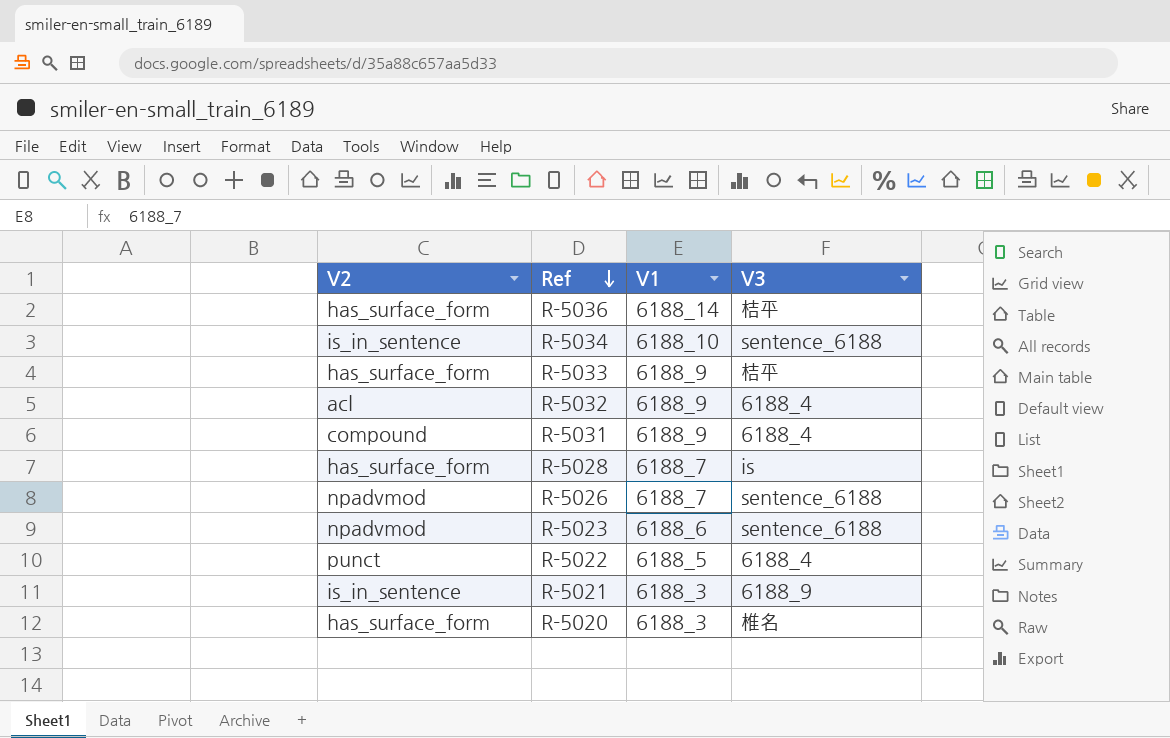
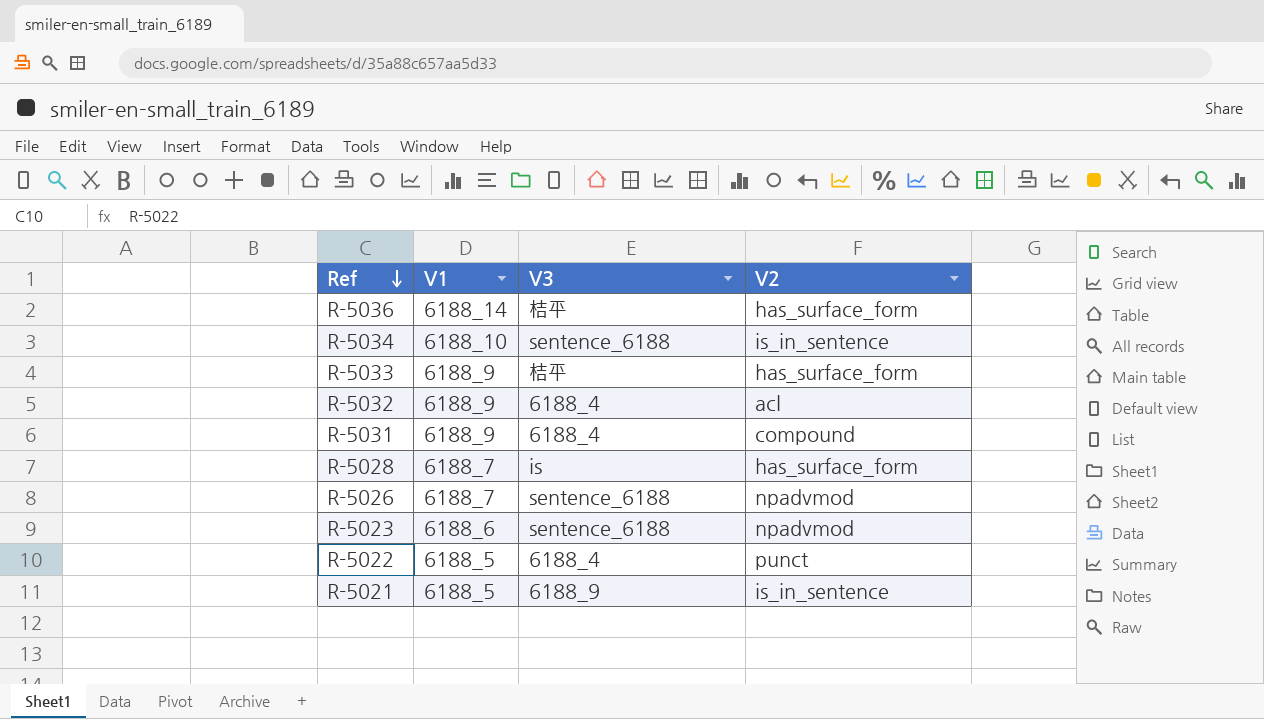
column V2 | position: 1 -> 4
row R-5020: has_surface_form | 6188_3 | 椎名 -> none
R-5021 | V1: 6188_3 -> 6188_5

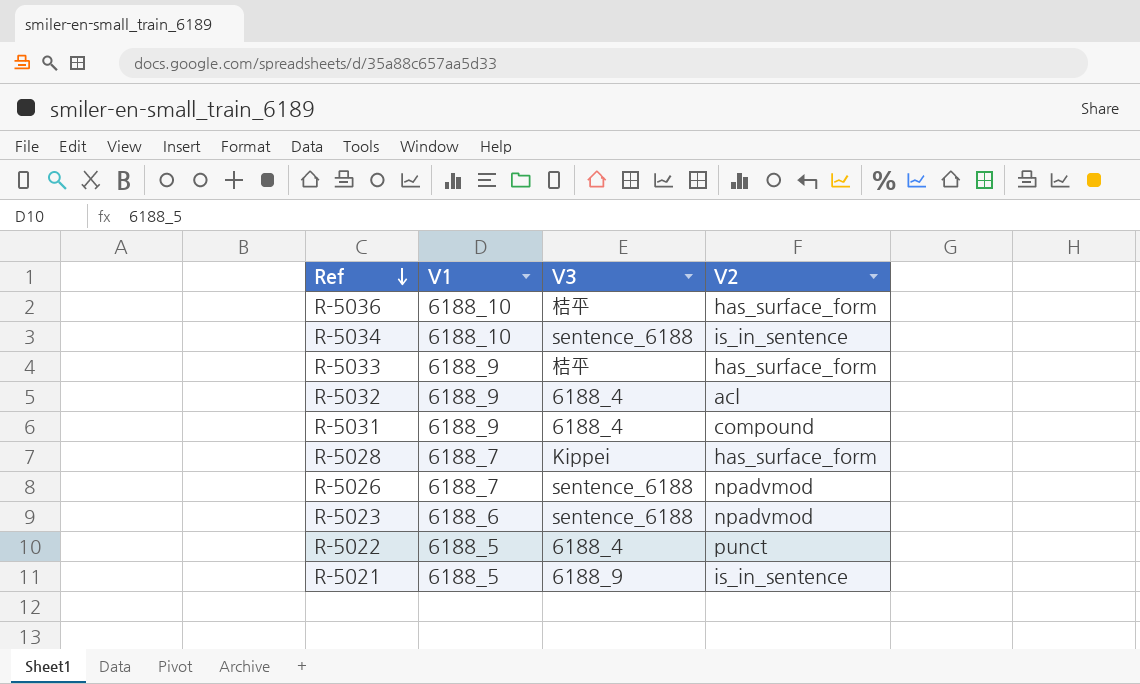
R-5036 | V1: 6188_14 -> 6188_10
R-5028 | V3: is -> Kippei

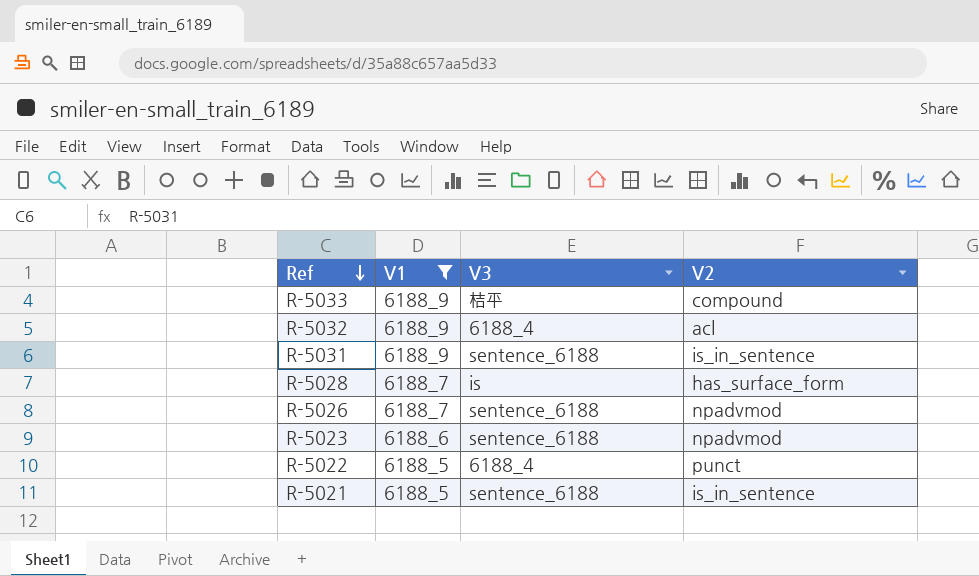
filter: none -> V1 != 6188_10
R-5033 | V2: has_surface_form -> compound
R-5031 | V3: 6188_4 -> sentence_6188
R-5031 | V2: compound -> is_in_sentence
R-5028 | V3: Kippei -> is
R-5021 | V3: 6188_9 -> sentence_6188

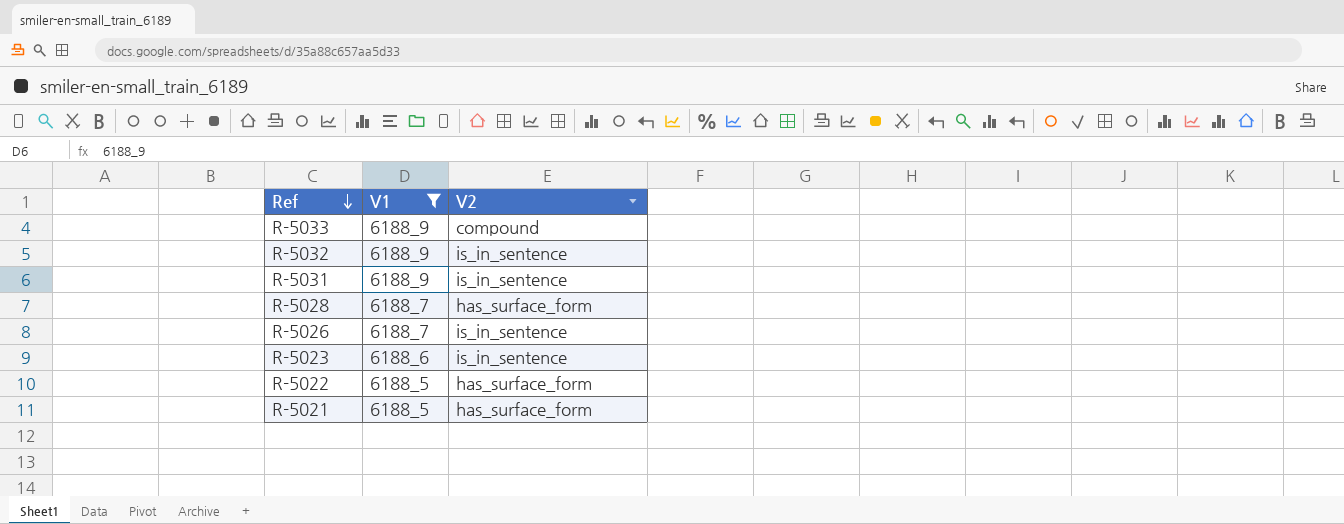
column V3 | position: 3 -> none
R-5032 | V2: acl -> is_in_sentence
R-5026 | V2: npadvmod -> is_in_sentence
R-5023 | V2: npadvmod -> is_in_sentence
R-5022 | V2: punct -> has_surface_form
R-5021 | V2: is_in_sentence -> has_surface_form

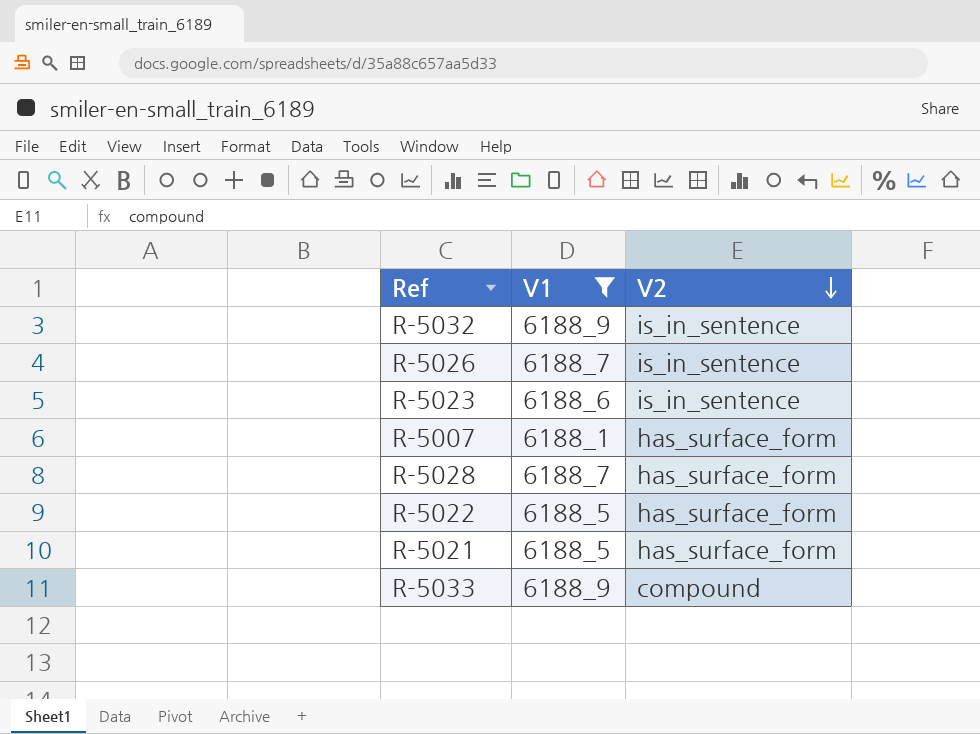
row order: Ref descending -> V2 descending
row R-5031: 6188_9 | is_in_sentence -> none
row R-5007: none -> 6188_1 | has_surface_form

